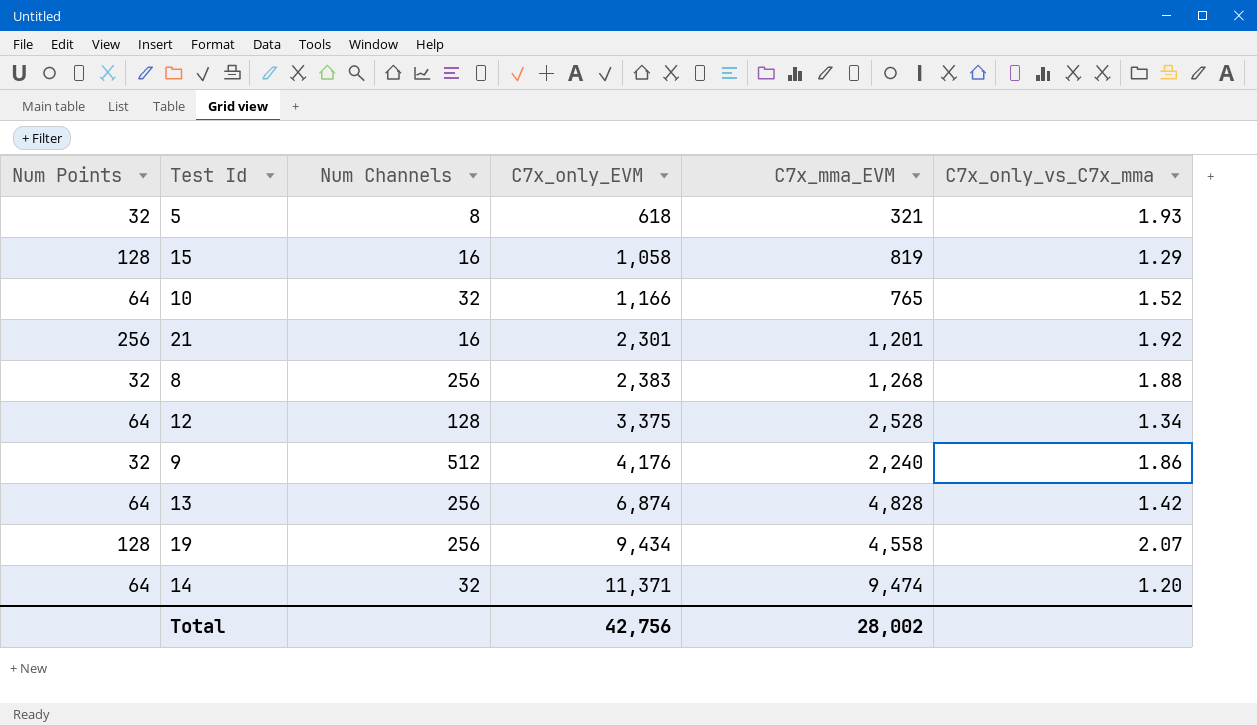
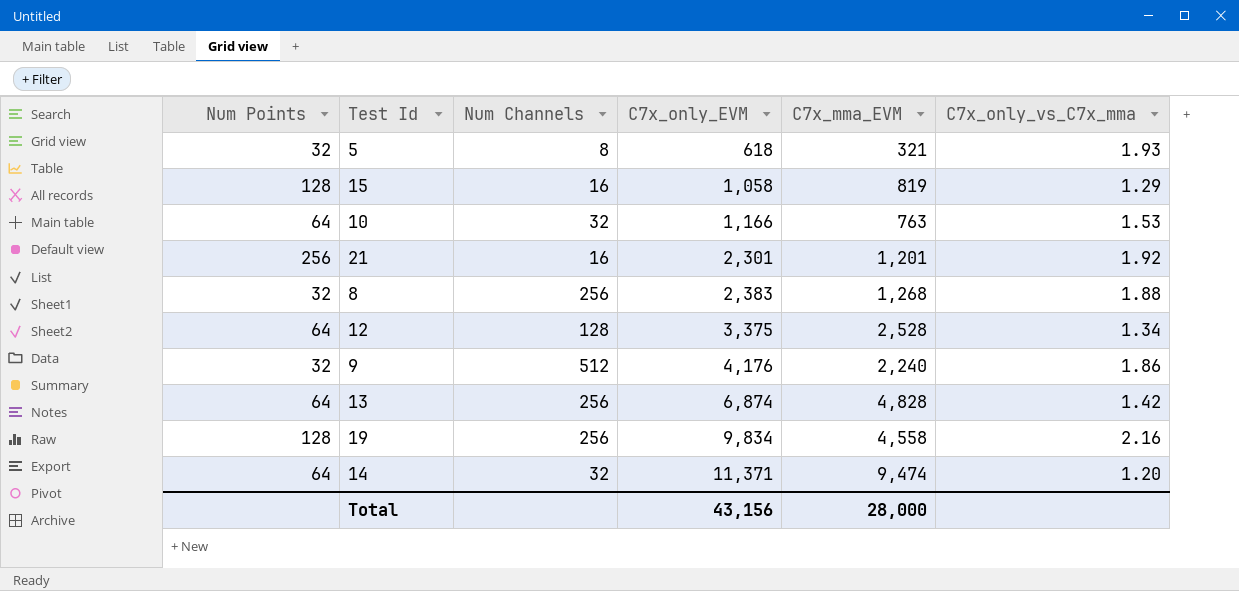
10 | C7x_mma_EVM: 765 -> 763
10 | C7x_only_vs_C7x_mma: 1.52 -> 1.53
19 | C7x_only_EVM: 9,434 -> 9,834
19 | C7x_only_vs_C7x_mma: 2.07 -> 2.16
Total | C7x_only_EVM: 42,756 -> 43,156
Total | C7x_mma_EVM: 28,002 -> 28,000

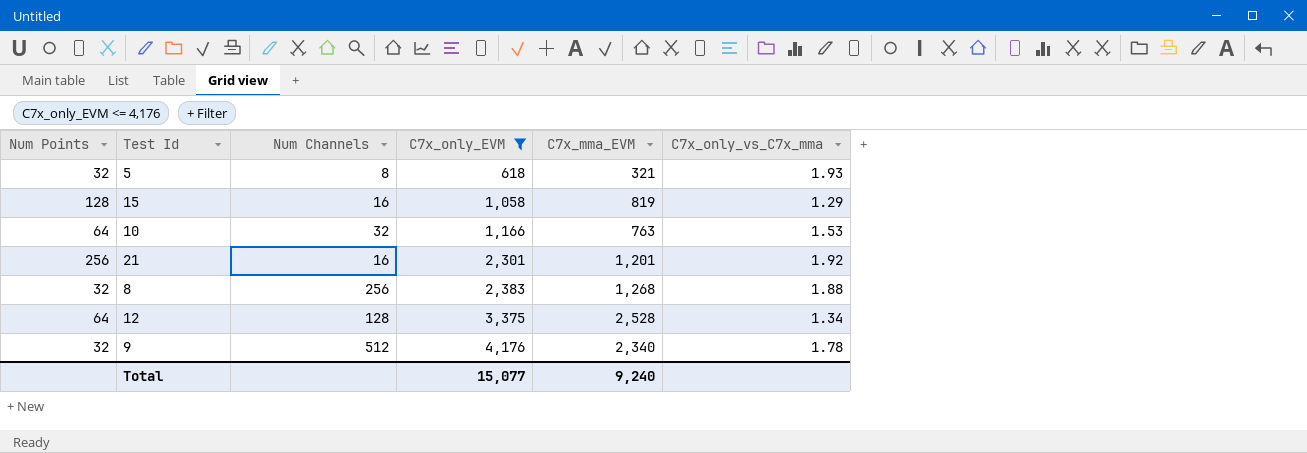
filter: none -> C7x_only_EVM <= 4,176
9 | C7x_mma_EVM: 2,240 -> 2,340
9 | C7x_only_vs_C7x_mma: 1.86 -> 1.78
Total | C7x_only_EVM: 43,156 -> 15,077
Total | C7x_mma_EVM: 28,000 -> 9,240

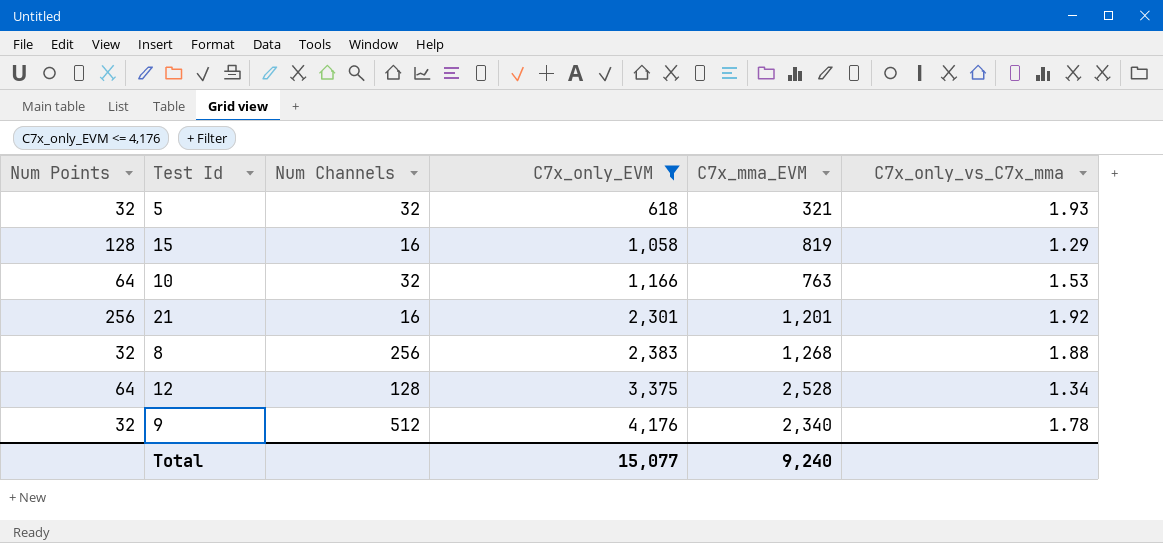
5 | Num Channels: 8 -> 32

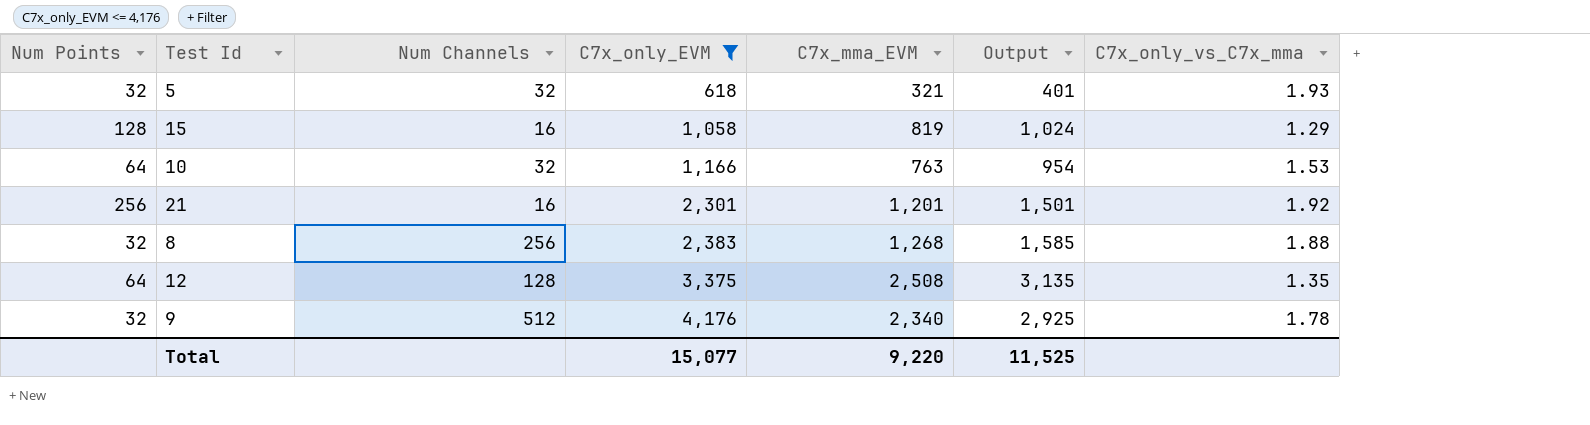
column Output | formula: none -> [C7x_mma_EVM] * 1.25
12 | C7x_mma_EVM: 2,528 -> 2,508
12 | C7x_only_vs_C7x_mma: 1.34 -> 1.35
Total | C7x_mma_EVM: 9,240 -> 9,220

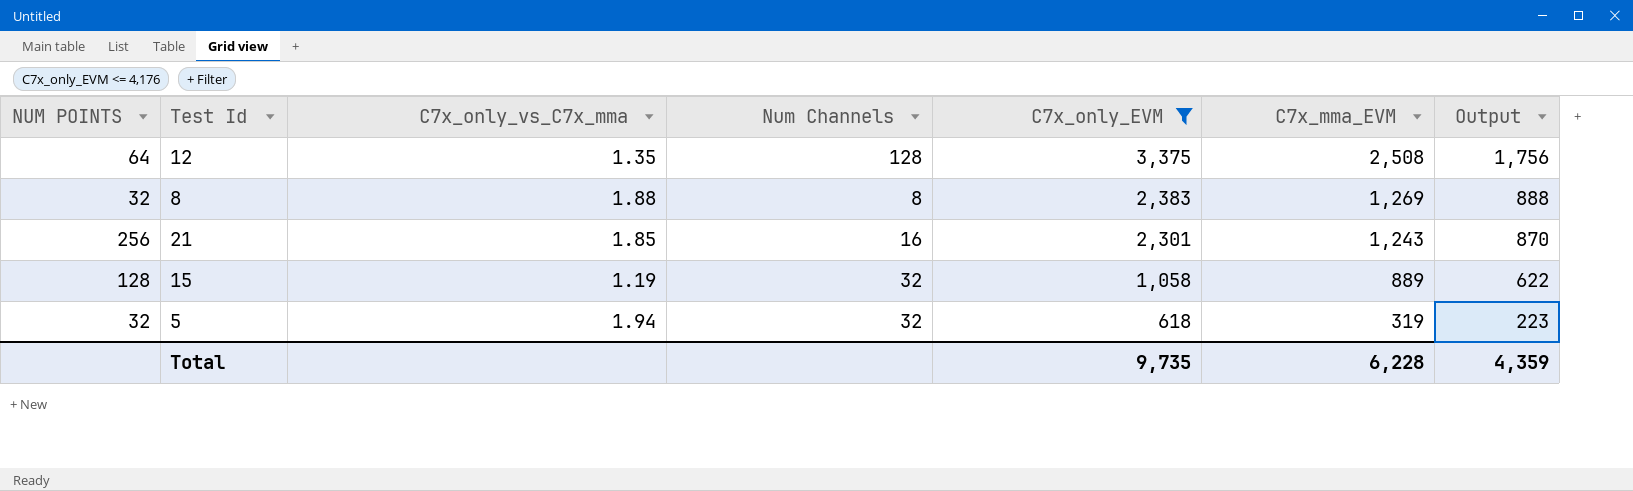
row order: C7x_only_EVM ascending -> C7x_only_EVM descending
column name: Num Points -> NUM POINTS
column C7x_only_vs_C7x_mma | position: 7 -> 3
column Output | formula: [C7x_mma_EVM] * 1.25 -> [C7x_mma_EVM] * 0.7
row 10: 64 | 32 | 1,166 | 763 | 954 | 1.53 -> none
row 9: 32 | 512 | 4,176 | 2,340 | 2,925 | 1.78 -> none
8 | Num Channels: 256 -> 8
8 | C7x_mma_EVM: 1,268 -> 1,269
21 | C7x_only_vs_C7x_mma: 1.92 -> 1.85
21 | C7x_mma_EVM: 1,201 -> 1,243
15 | C7x_only_vs_C7x_mma: 1.29 -> 1.19
15 | Num Channels: 16 -> 32
15 | C7x_mma_EVM: 819 -> 889
5 | C7x_only_vs_C7x_mma: 1.93 -> 1.94
5 | C7x_mma_EVM: 321 -> 319
Total | C7x_only_EVM: 15,077 -> 9,735
Total | C7x_mma_EVM: 9,220 -> 6,228
Total | Output: 11,525 -> 4,359

